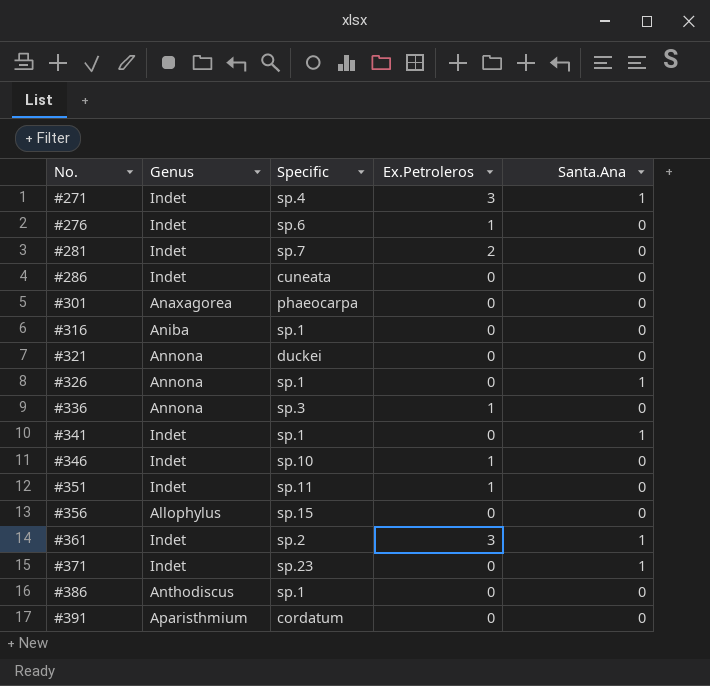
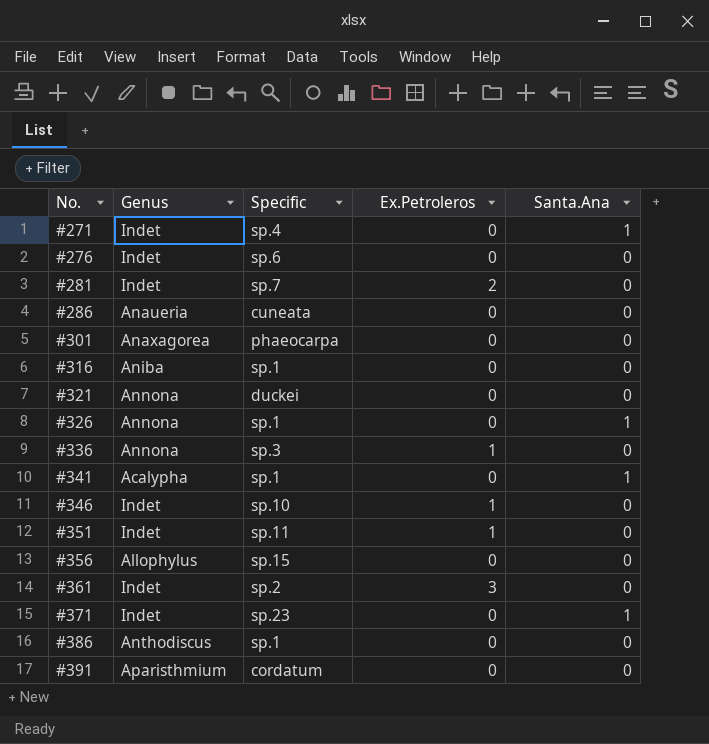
#271 | Ex.Petroleros: 3 -> 0
#276 | Ex.Petroleros: 1 -> 0
#286 | Genus: Indet -> Anaueria
#341 | Genus: Indet -> Acalypha
#361 | Santa.Ana: 1 -> 0

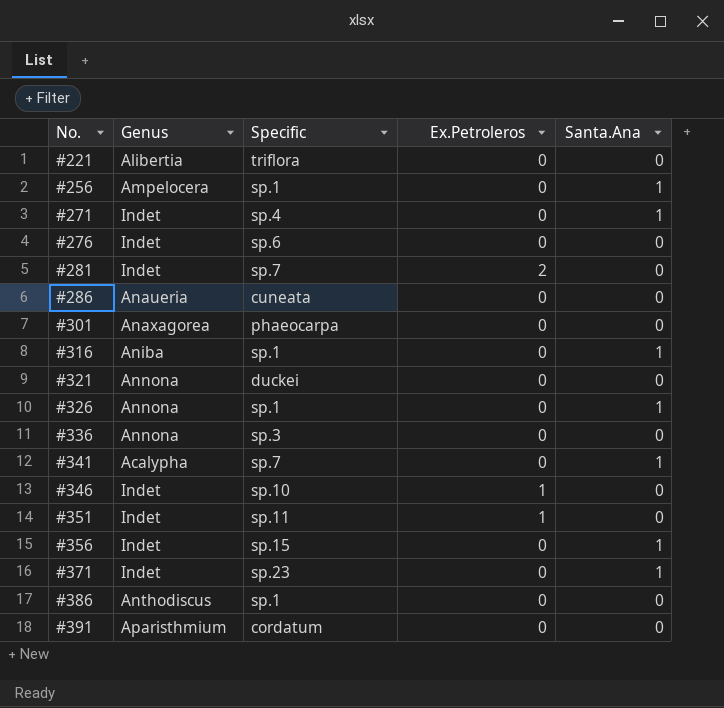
row #361: Indet | sp.2 | 3 | 0 -> none
row #221: none -> Alibertia | triflora | 0 | 0
row #256: none -> Ampelocera | sp.1 | 0 | 1
#316 | Santa.Ana: 0 -> 1
#336 | Ex.Petroleros: 1 -> 0
#341 | Specific: sp.1 -> sp.7
#356 | Genus: Allophylus -> Indet
#356 | Santa.Ana: 0 -> 1

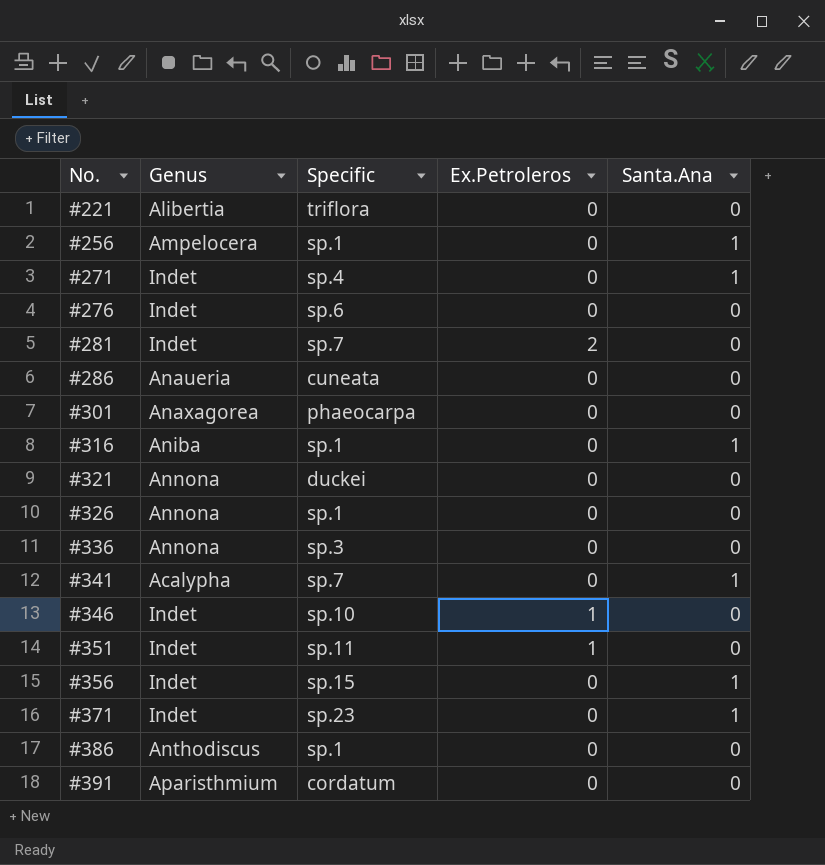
#326 | Santa.Ana: 1 -> 0

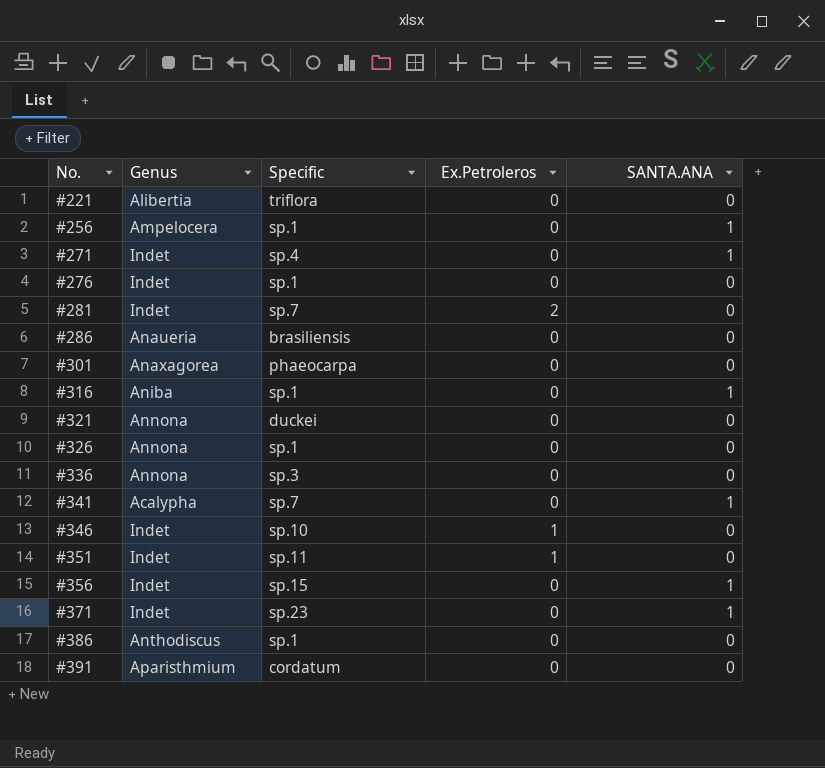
column name: Santa.Ana -> SANTA.ANA
#276 | Specific: sp.6 -> sp.1
#286 | Specific: cuneata -> brasiliensis

